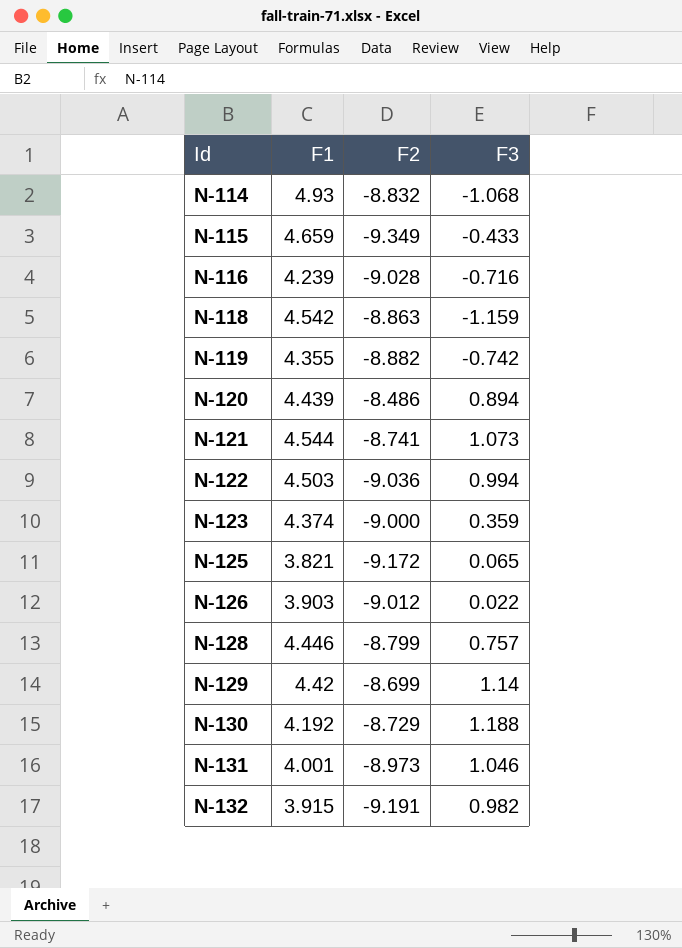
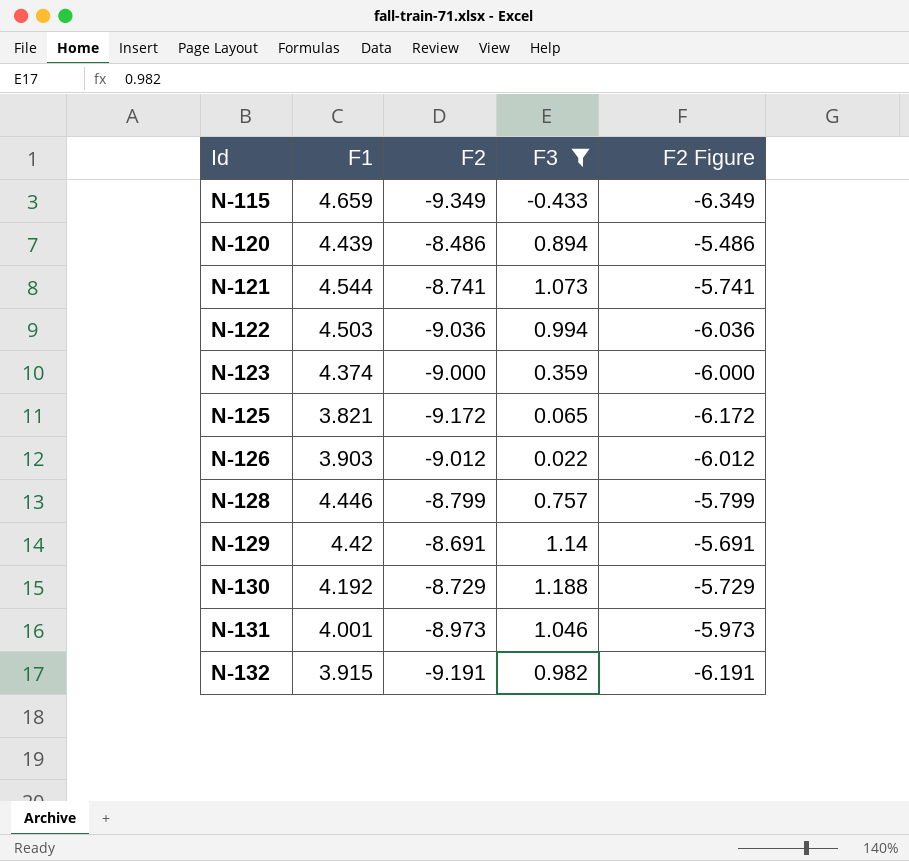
filter: none -> F3 >= -0.433
column F2 Figure | formula: none -> [F2] + 3
N-129 | F2: -8.699 -> -8.691

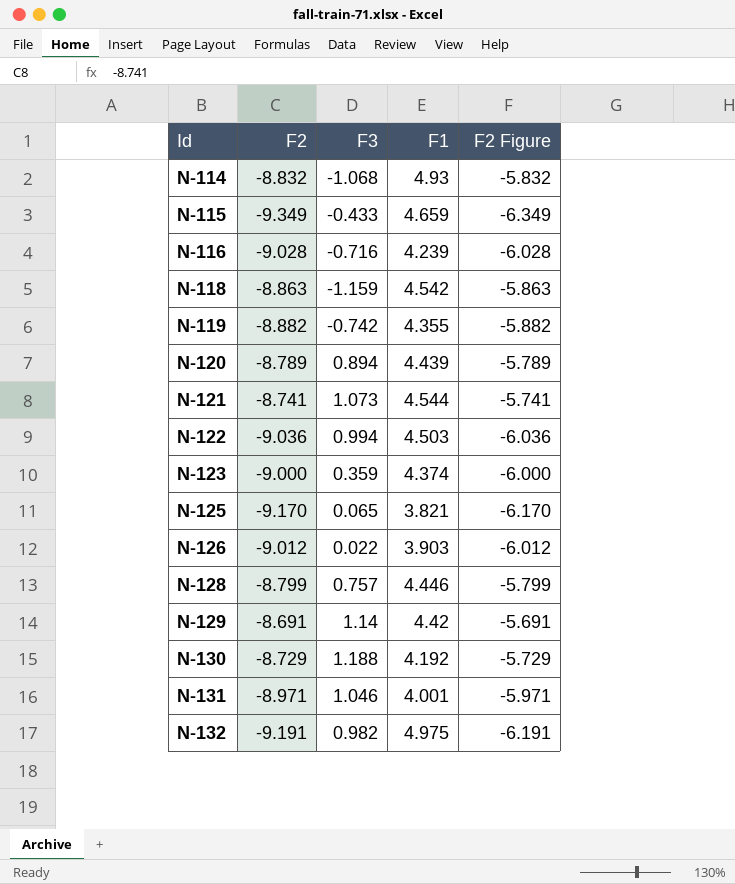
filter: F3 >= -0.433 -> none
column F1 | position: 2 -> 4
N-120 | F2: -8.486 -> -8.789
N-120 | F2 Figure: -5.486 -> -5.789
N-125 | F2: -9.172 -> -9.170
N-125 | F2 Figure: -6.172 -> -6.170
N-131 | F2: -8.973 -> -8.971
N-131 | F2 Figure: -5.973 -> -5.971
N-132 | F1: 3.915 -> 4.975

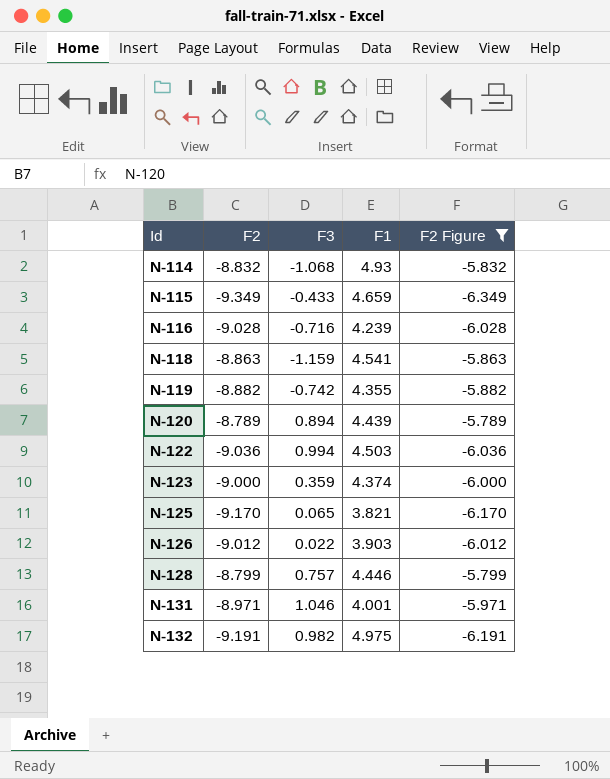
filter: none -> F2 Figure <= -5.789
N-118 | F1: 4.542 -> 4.541

